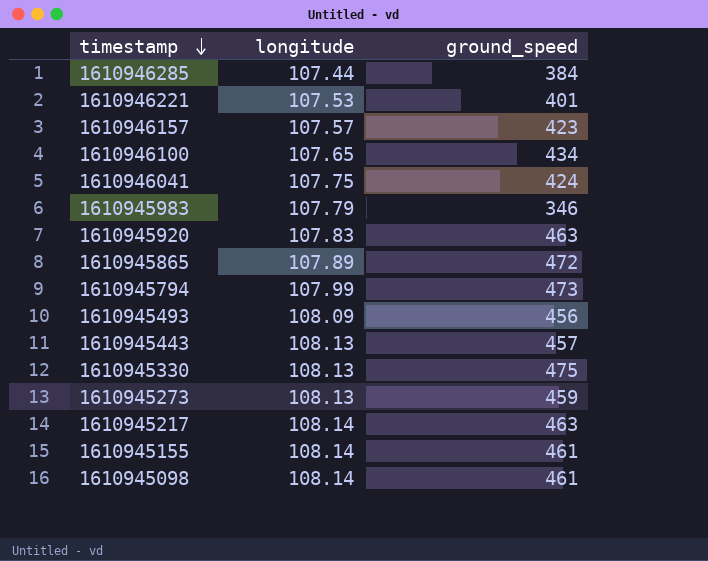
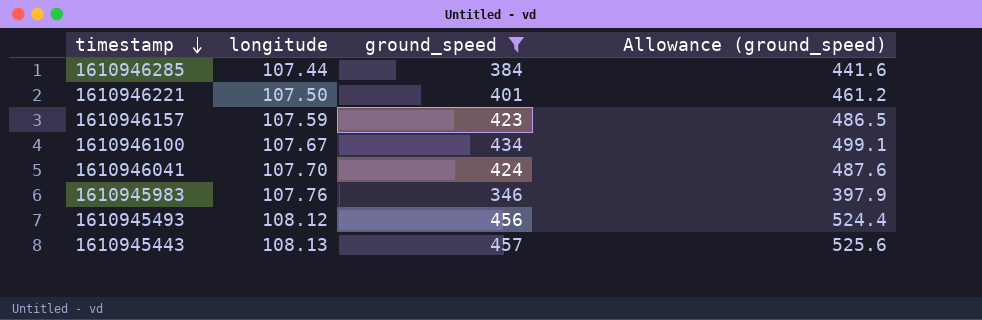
filter: none -> ground_speed <= 457
column Allowance (ground_speed) | formula: none -> [ground_speed] * 1.15
1610946221 | longitude: 107.53 -> 107.50
1610946157 | longitude: 107.57 -> 107.59
1610946100 | longitude: 107.65 -> 107.67
1610946041 | longitude: 107.75 -> 107.70
1610945983 | longitude: 107.79 -> 107.76
1610945493 | longitude: 108.09 -> 108.12

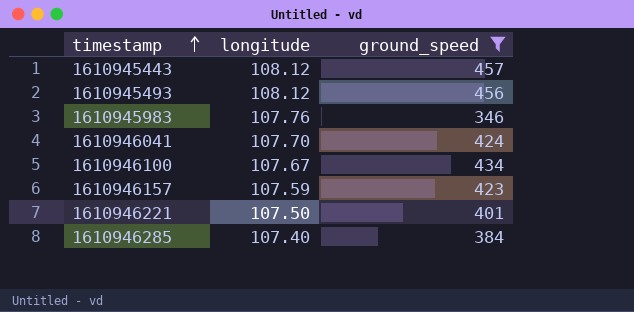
row order: timestamp descending -> timestamp ascending
column Allowance (ground_speed) | formula: [ground_speed] * 1.15 -> none
1610945443 | longitude: 108.13 -> 108.12
1610946285 | longitude: 107.44 -> 107.40

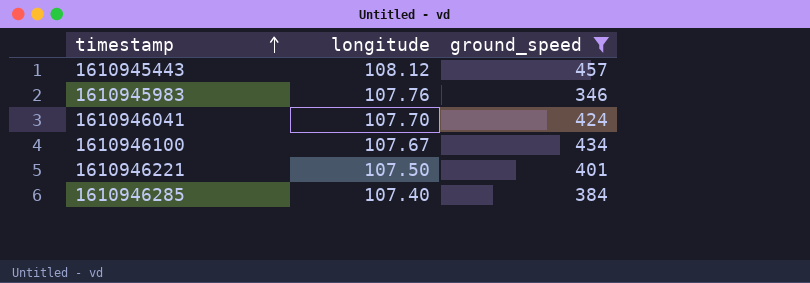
row 1610945493: 108.12 | 456 -> none
row 1610946157: 107.59 | 423 -> none

